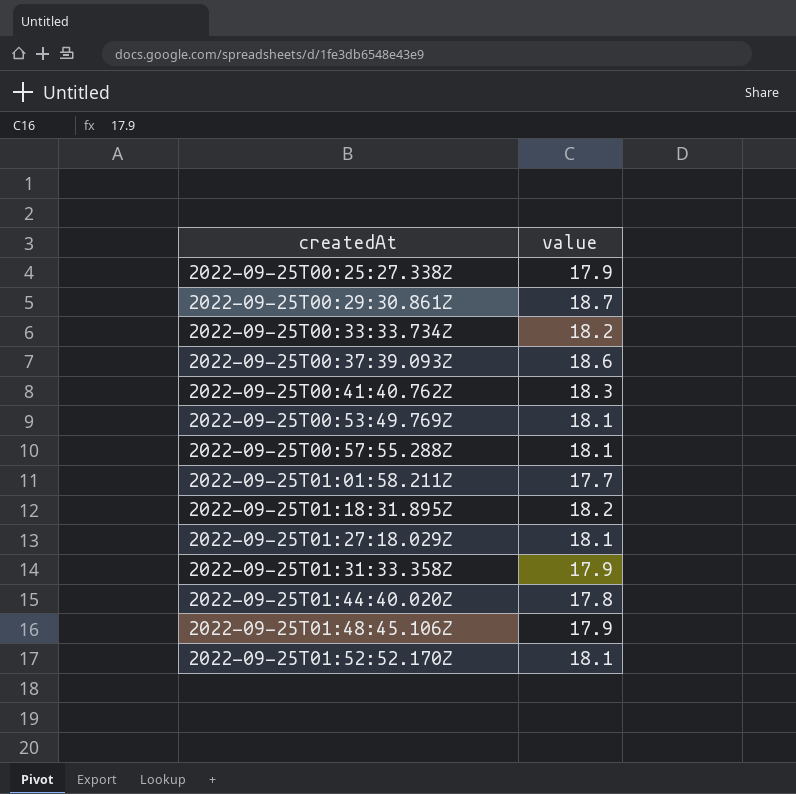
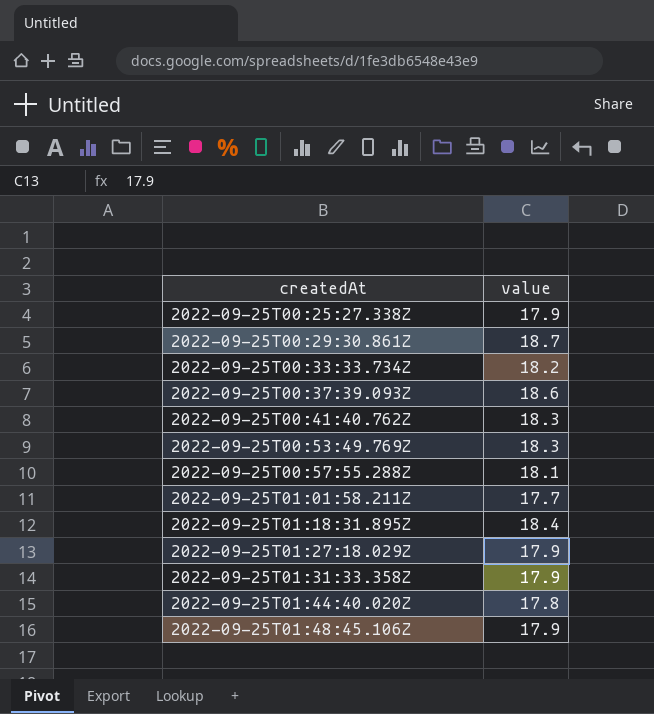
row 2022-09-25T01:52:52.170Z: 18.1 -> none
2022-09-25T00:53:49.769Z | value: 18.1 -> 18.3
2022-09-25T01:18:31.895Z | value: 18.2 -> 18.4
2022-09-25T01:27:18.029Z | value: 18.1 -> 17.9

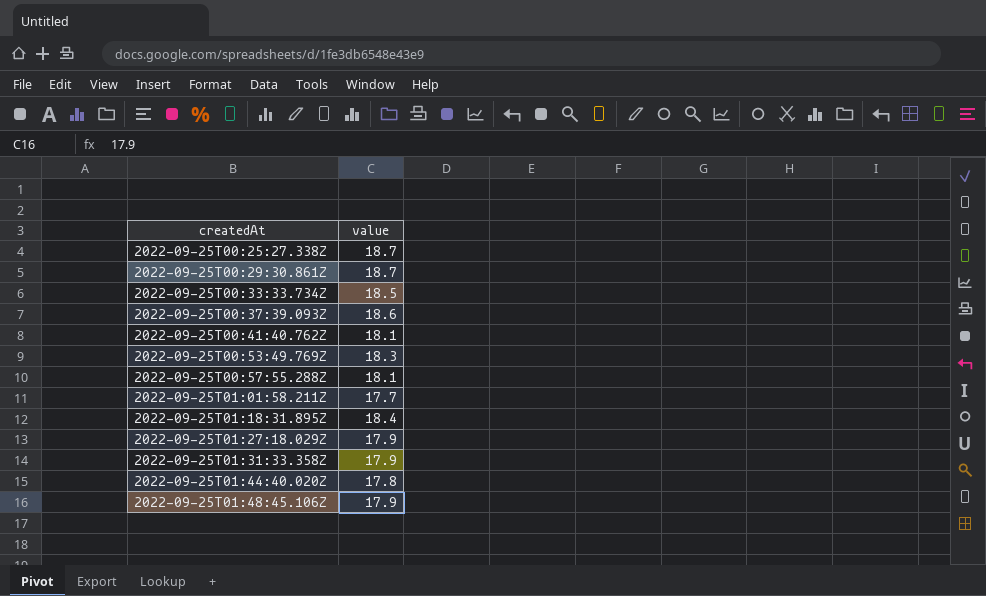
2022-09-25T00:25:27.338Z | value: 17.9 -> 18.7
2022-09-25T00:33:33.734Z | value: 18.2 -> 18.5
2022-09-25T00:41:40.762Z | value: 18.3 -> 18.1

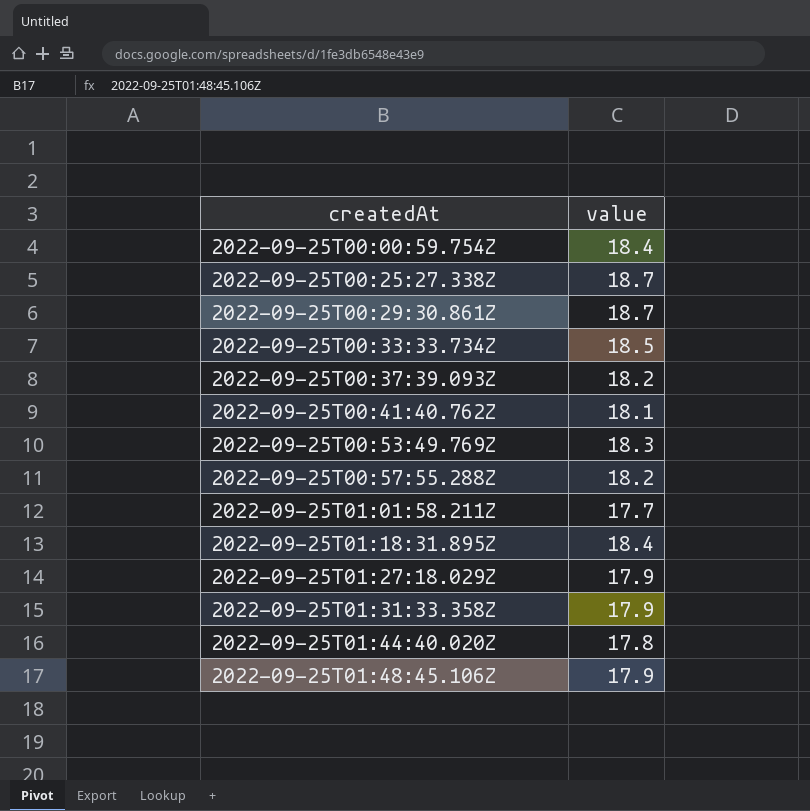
row 2022-09-25T00:00:59.754Z: none -> 18.4
2022-09-25T00:37:39.093Z | value: 18.6 -> 18.2
2022-09-25T00:57:55.288Z | value: 18.1 -> 18.2

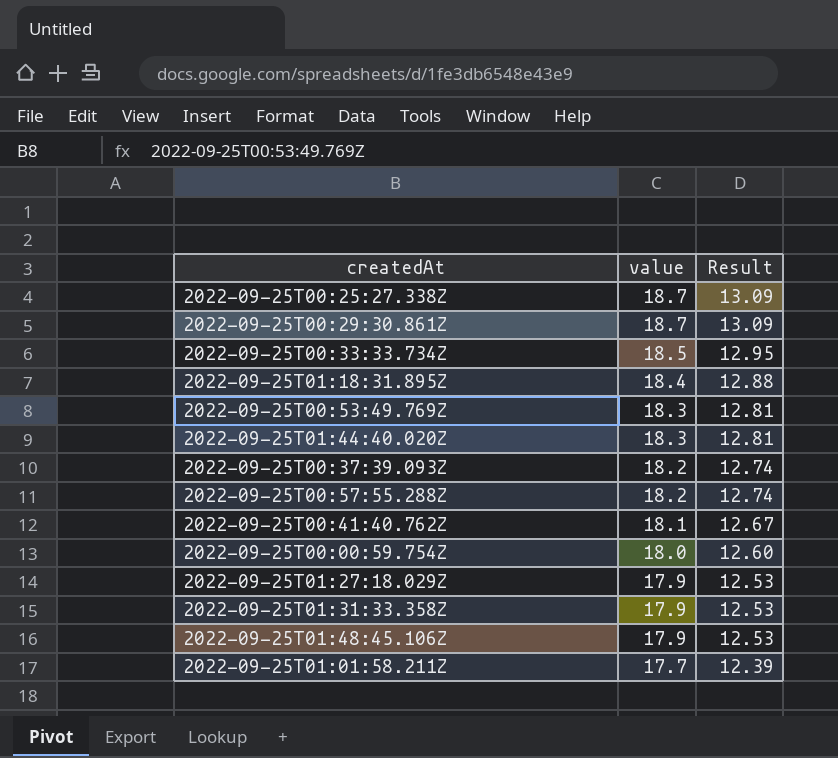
row order: createdAt ascending -> value descending
column Result | formula: none -> [value] * 0.7
2022-09-25T01:44:40.020Z | value: 17.8 -> 18.3
2022-09-25T00:00:59.754Z | value: 18.4 -> 18.0

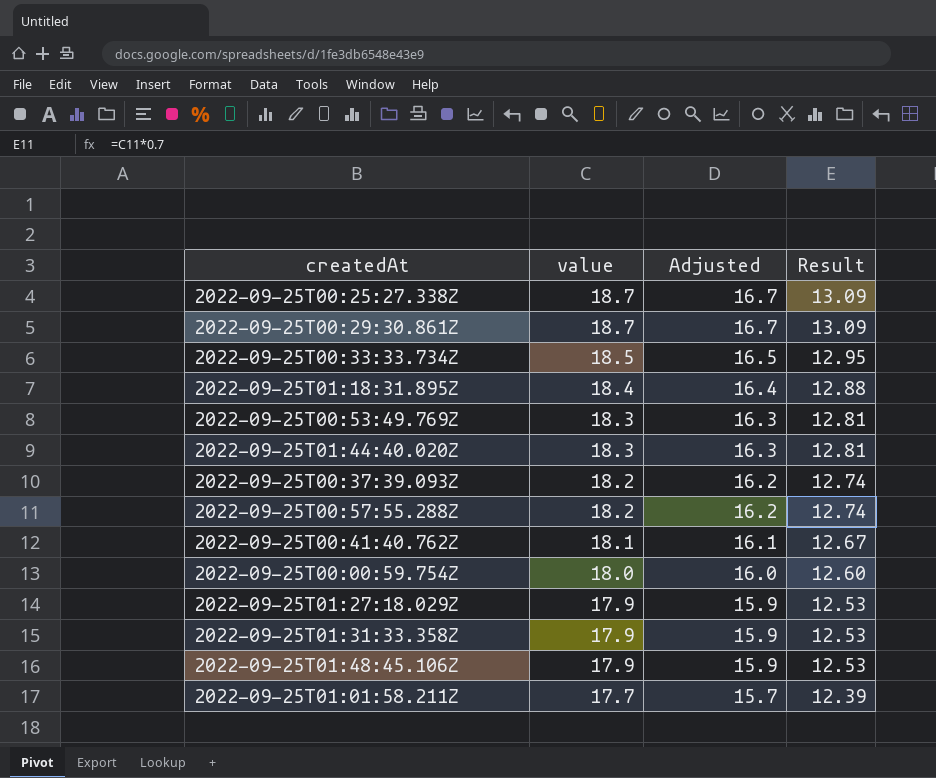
column Adjusted | formula: none -> [value] - 2

